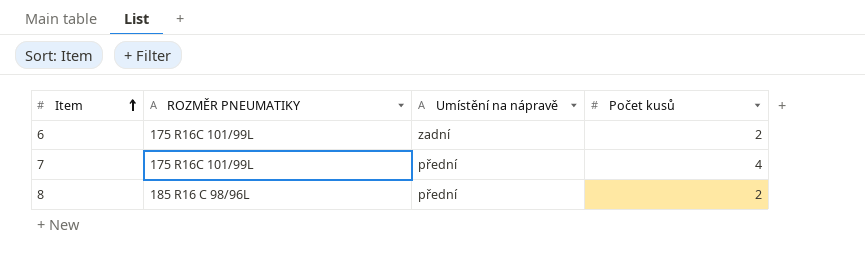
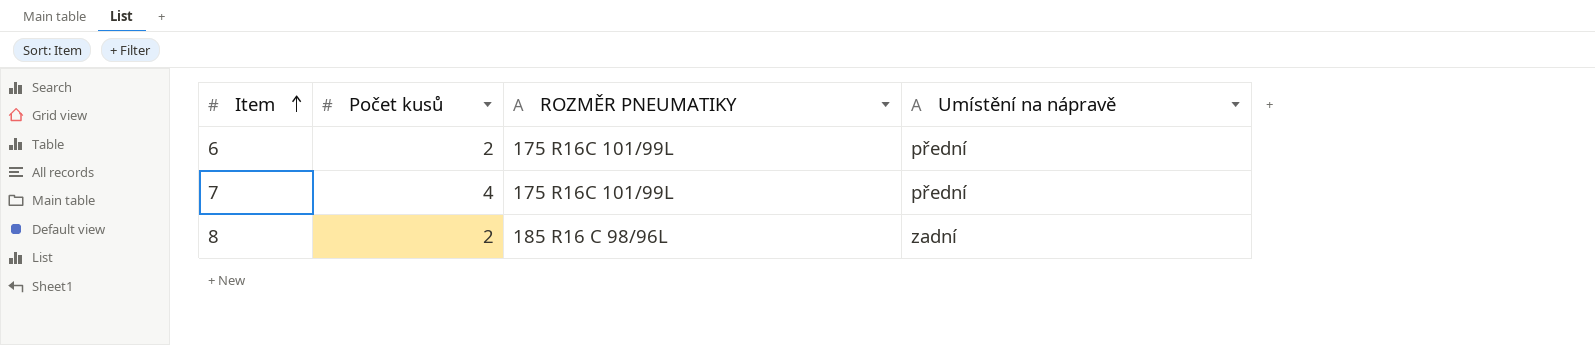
column Počet kusů | position: 4 -> 2
6 | Umístění na nápravě: zadní -> přední
8 | Umístění na nápravě: přední -> zadní

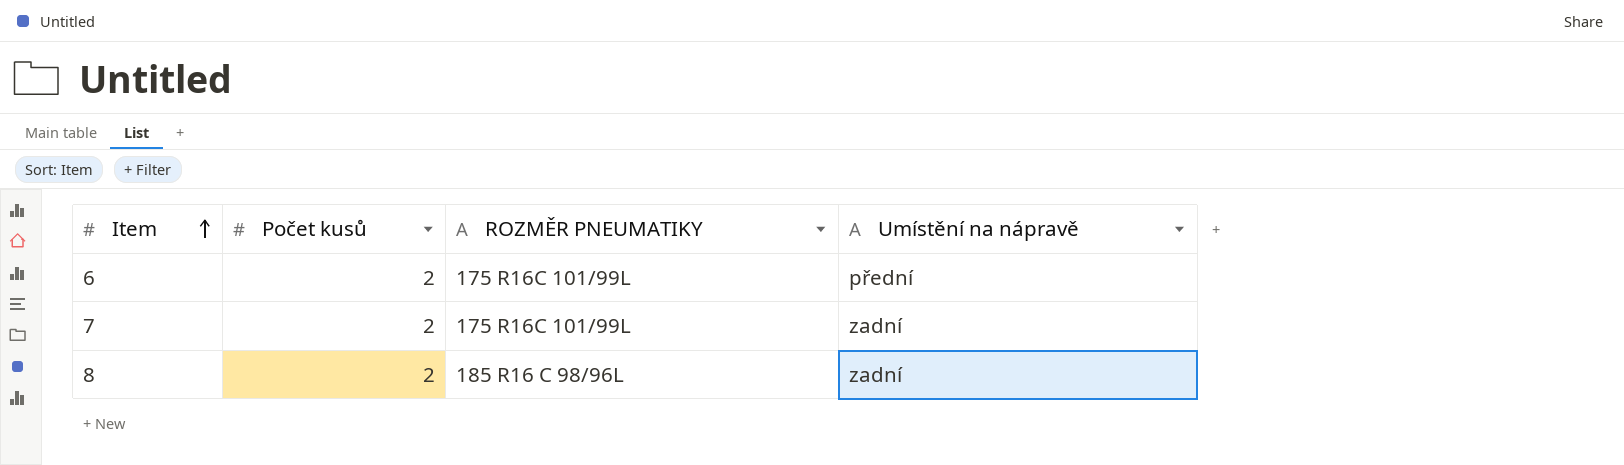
7 | Počet kusů: 4 -> 2
7 | Umístění na nápravě: přední -> zadní

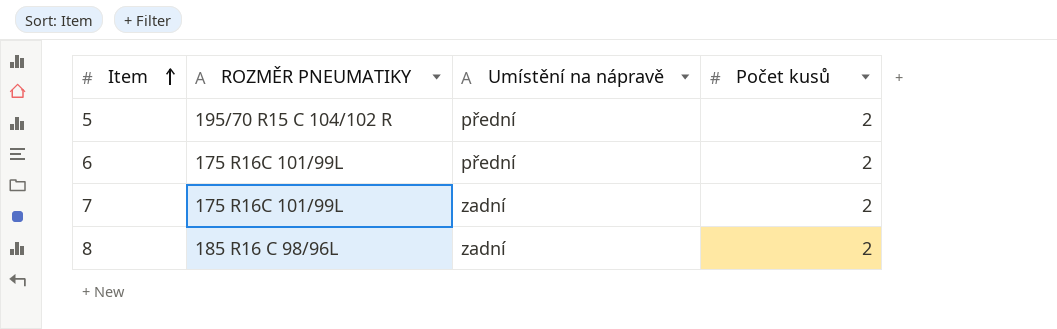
column Počet kusů | position: 2 -> 4
row 5: none -> 195/70 R15 C 104/102 R | přední | 2

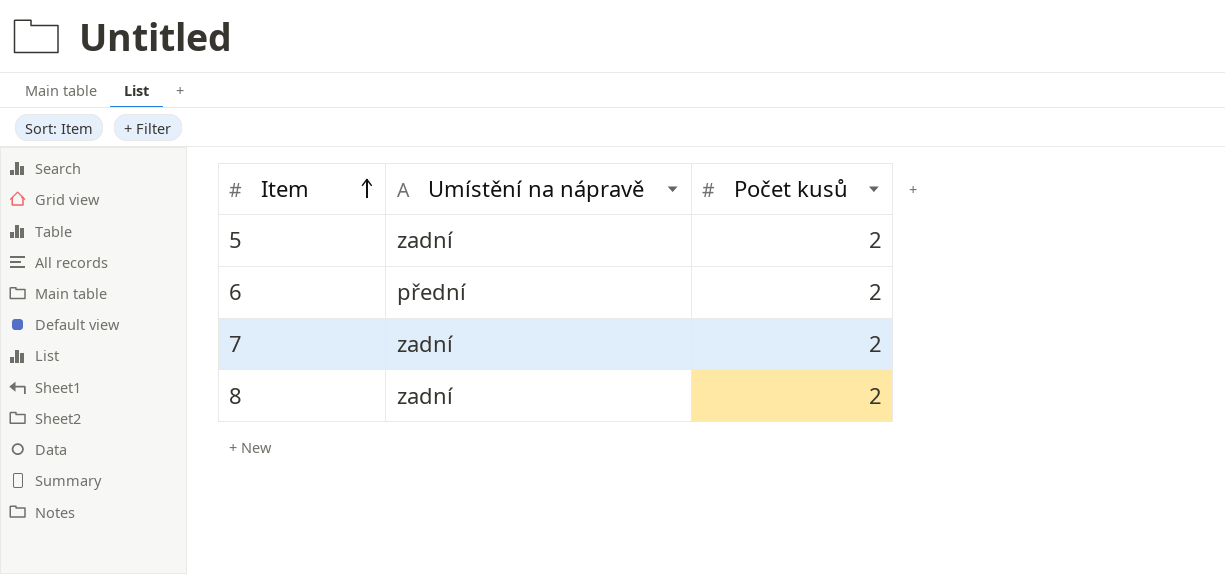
column ROZMĚR PNEUMATIKY | position: 2 -> none
5 | Umístění na nápravě: přední -> zadní

